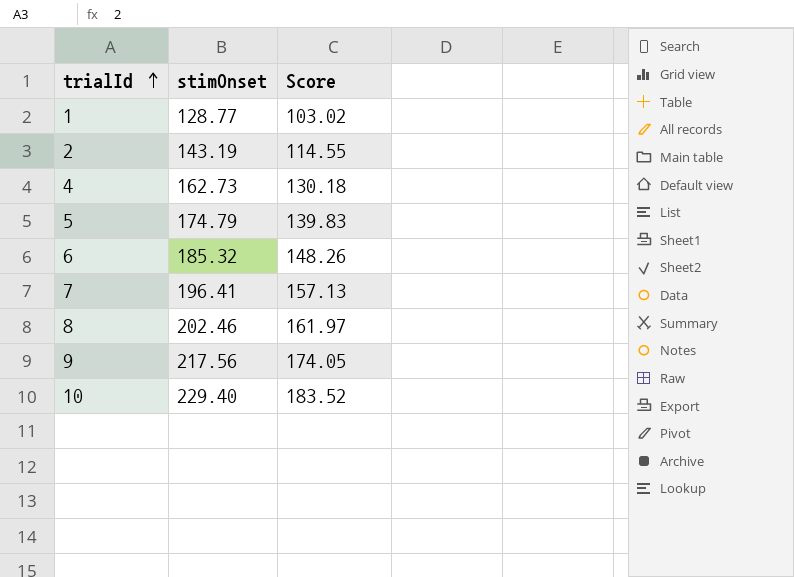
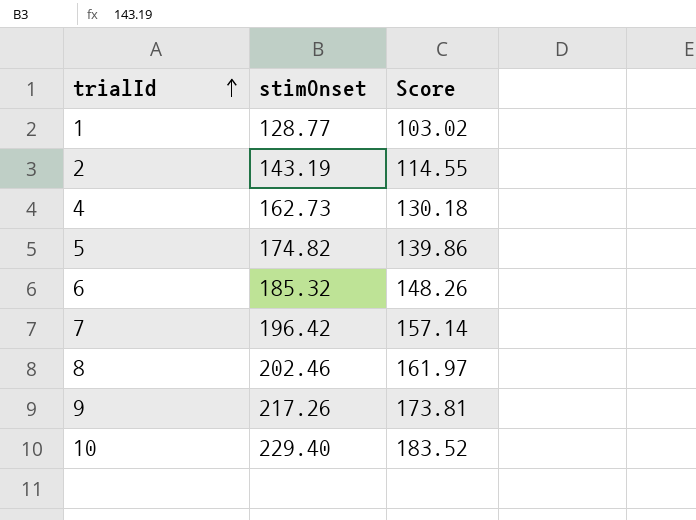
5 | stimOnset: 174.79 -> 174.82
5 | Score: 139.83 -> 139.86
7 | stimOnset: 196.41 -> 196.42
7 | Score: 157.13 -> 157.14
9 | stimOnset: 217.56 -> 217.26
9 | Score: 174.05 -> 173.81

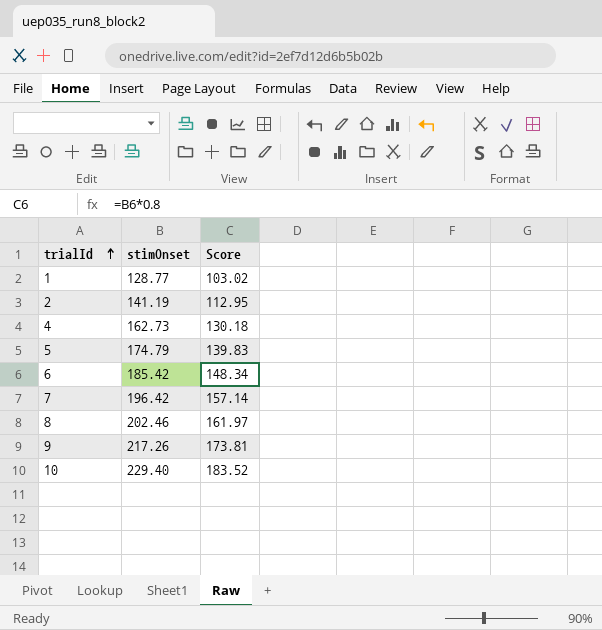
2 | stimOnset: 143.19 -> 141.19
2 | Score: 114.55 -> 112.95
5 | stimOnset: 174.82 -> 174.79
5 | Score: 139.86 -> 139.83
6 | stimOnset: 185.32 -> 185.42
6 | Score: 148.26 -> 148.34

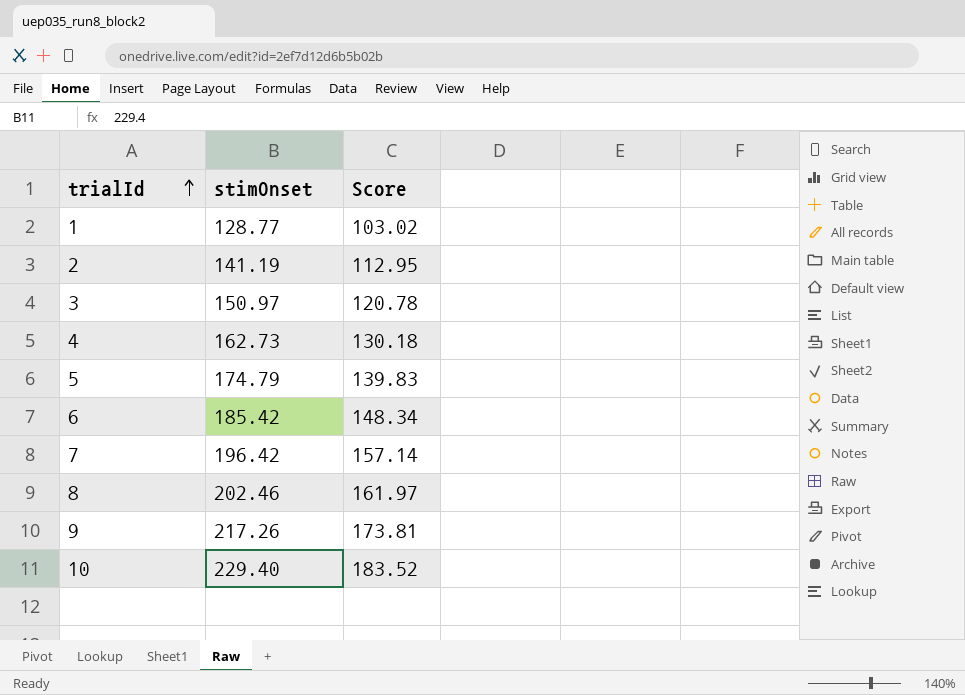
row 3: none -> 150.97 | 120.78

